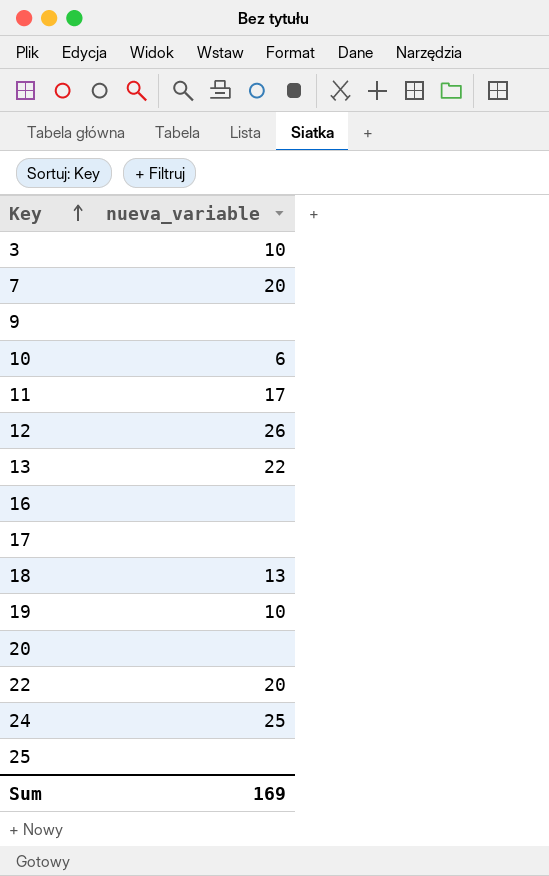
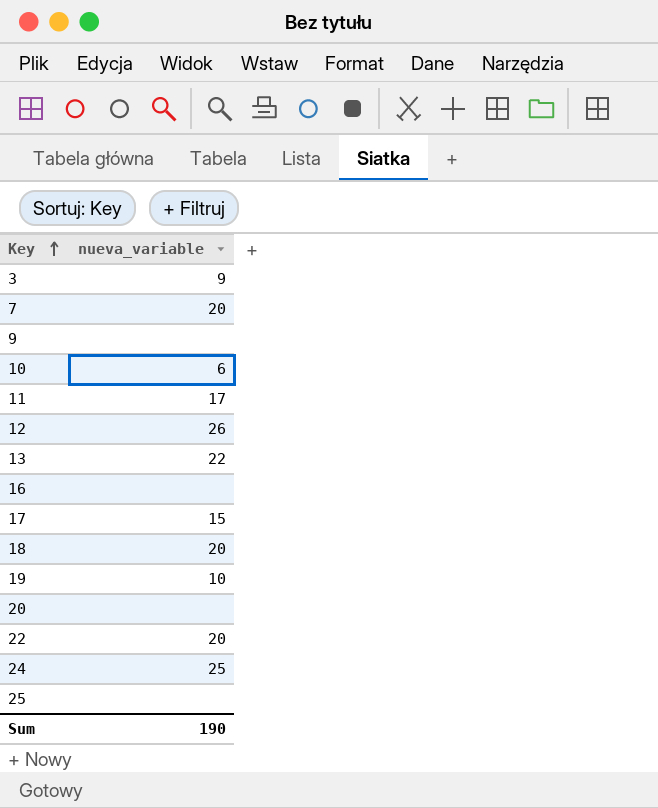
3 | nueva_variable: 10 -> 9
17 | nueva_variable: none -> 15
18 | nueva_variable: 13 -> 20
Sum | nueva_variable: 169 -> 190

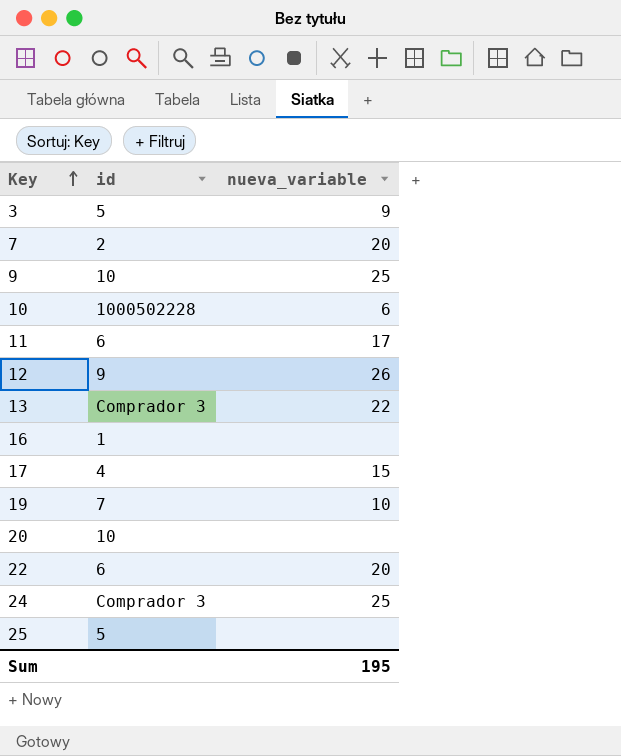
column id | position: none -> 2
row 18: 20 -> none
9 | nueva_variable: none -> 25
Sum | nueva_variable: 190 -> 195

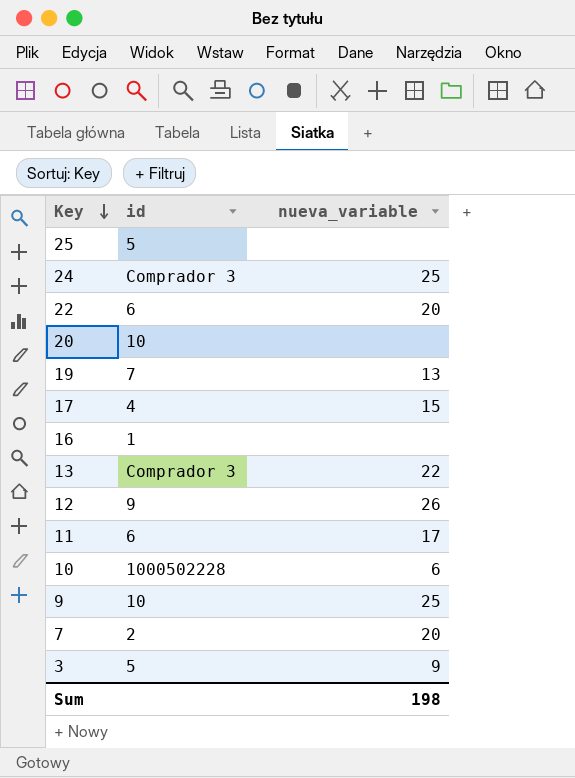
row order: Key ascending -> Key descending
19 | nueva_variable: 10 -> 13
Sum | nueva_variable: 195 -> 198

